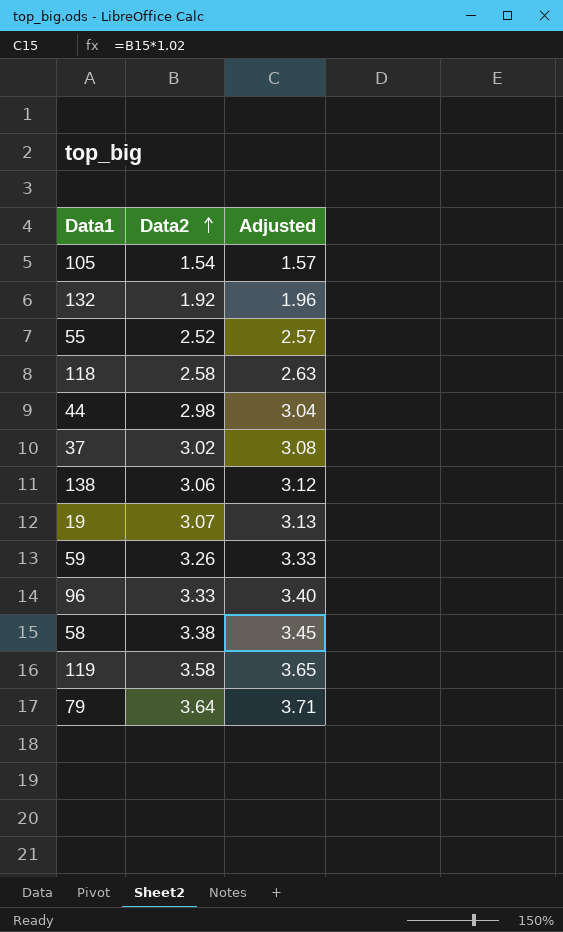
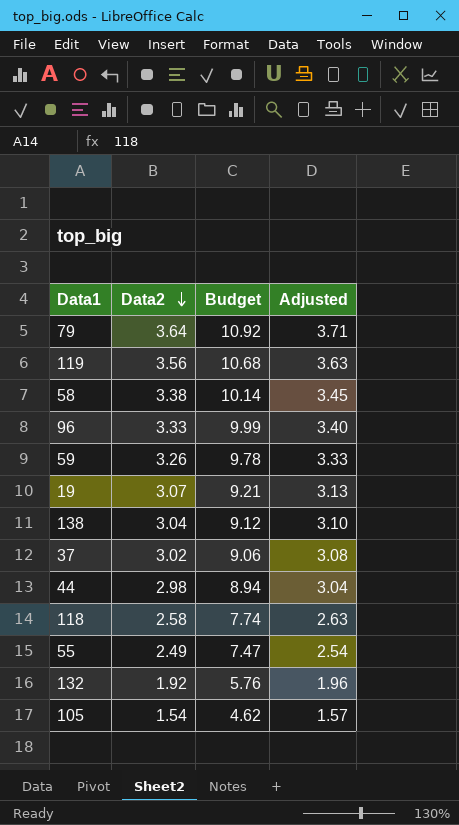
row order: Data2 ascending -> Data2 descending
column Budget | formula: none -> [Data2] * 3
119 | Data2: 3.58 -> 3.56
119 | Adjusted: 3.65 -> 3.63
138 | Data2: 3.06 -> 3.04
138 | Adjusted: 3.12 -> 3.10
55 | Data2: 2.52 -> 2.49
55 | Adjusted: 2.57 -> 2.54

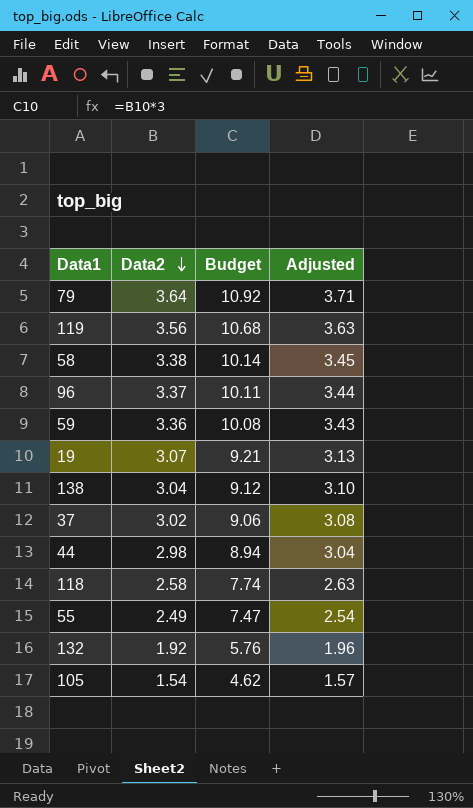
96 | Data2: 3.33 -> 3.37
96 | Budget: 9.99 -> 10.11
96 | Adjusted: 3.40 -> 3.44
59 | Data2: 3.26 -> 3.36
59 | Budget: 9.78 -> 10.08
59 | Adjusted: 3.33 -> 3.43

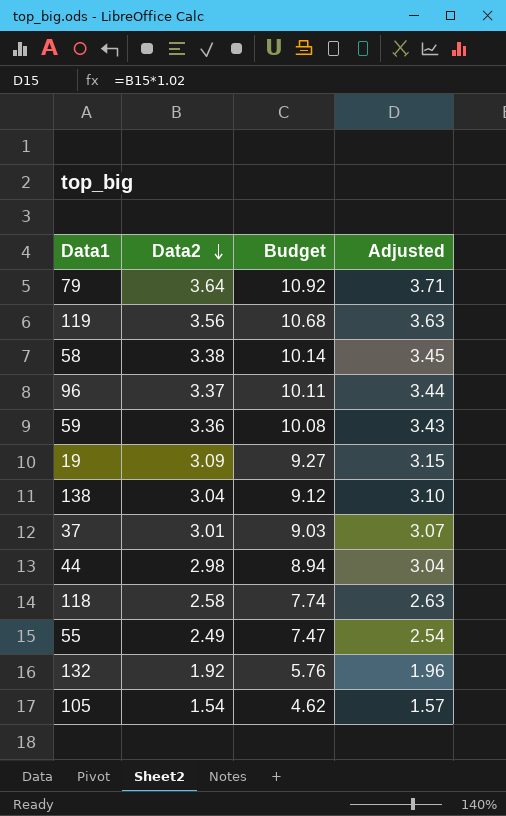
19 | Data2: 3.07 -> 3.09
19 | Budget: 9.21 -> 9.27
19 | Adjusted: 3.13 -> 3.15
37 | Data2: 3.02 -> 3.01
37 | Budget: 9.06 -> 9.03
37 | Adjusted: 3.08 -> 3.07

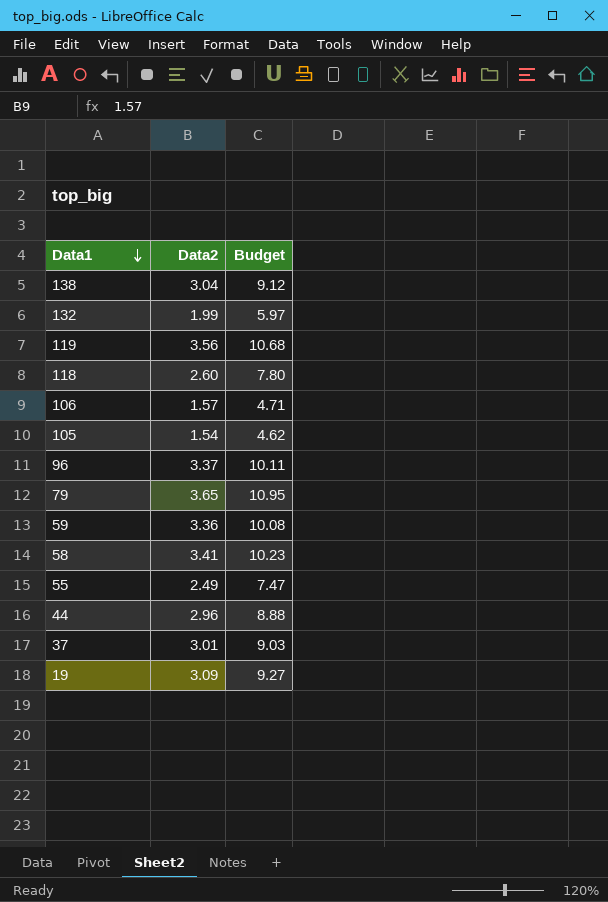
row order: Data2 descending -> Data1 descending
column Adjusted | formula: [Data2] * 1.02 -> none
132 | Data2: 1.92 -> 1.99
132 | Budget: 5.76 -> 5.97
118 | Data2: 2.58 -> 2.60
118 | Budget: 7.74 -> 7.80
row 106: none -> 1.57 | 4.71
79 | Data2: 3.64 -> 3.65
79 | Budget: 10.92 -> 10.95
58 | Data2: 3.38 -> 3.41
58 | Budget: 10.14 -> 10.23
44 | Data2: 2.98 -> 2.96
44 | Budget: 8.94 -> 8.88

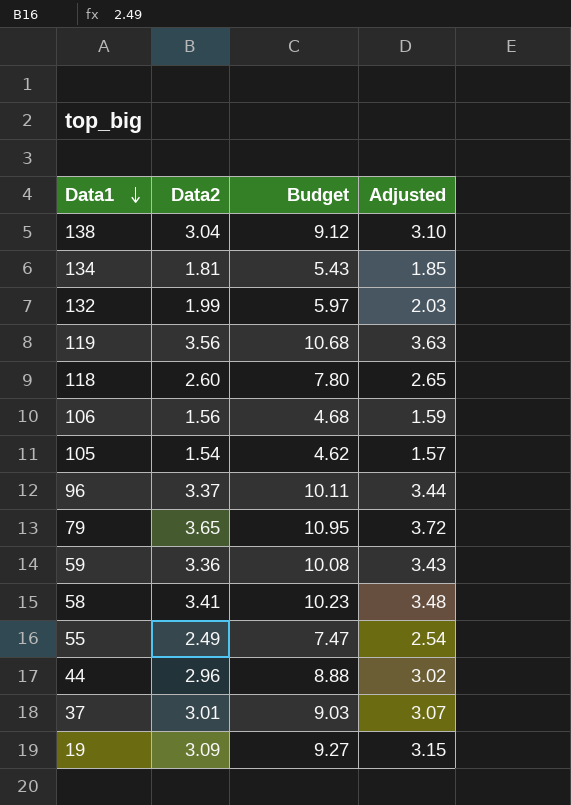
column Adjusted | formula: none -> [Data2] * 1.02
row 134: none -> 1.81 | 5.43 | 1.85
106 | Data2: 1.57 -> 1.56
106 | Budget: 4.71 -> 4.68

